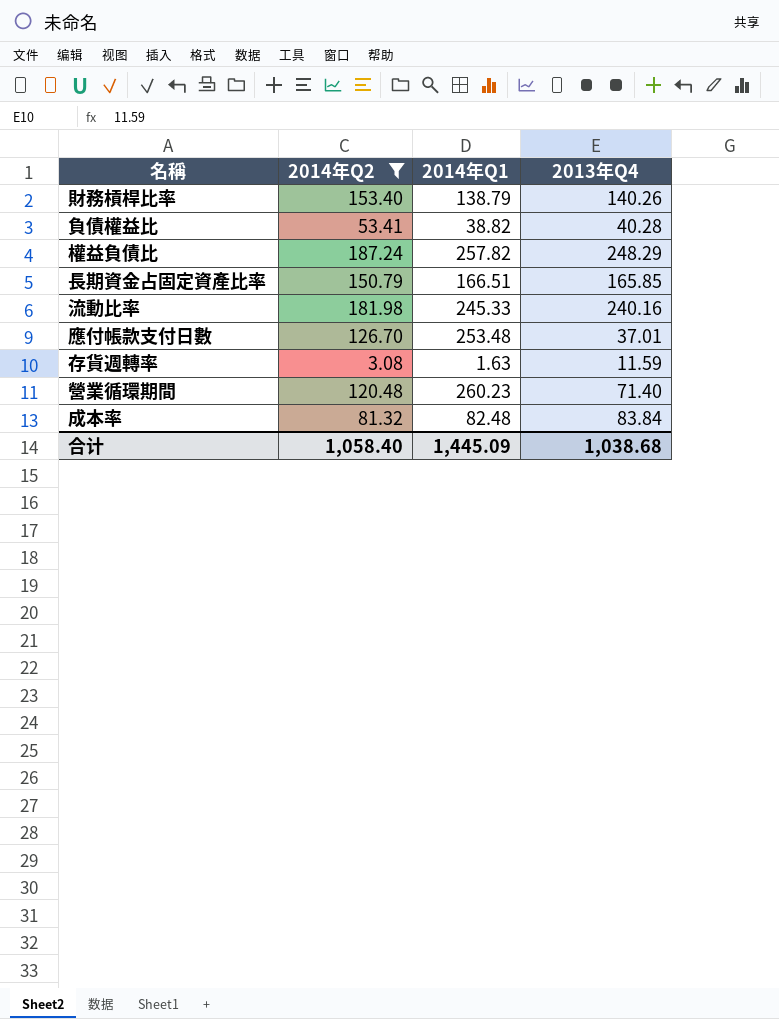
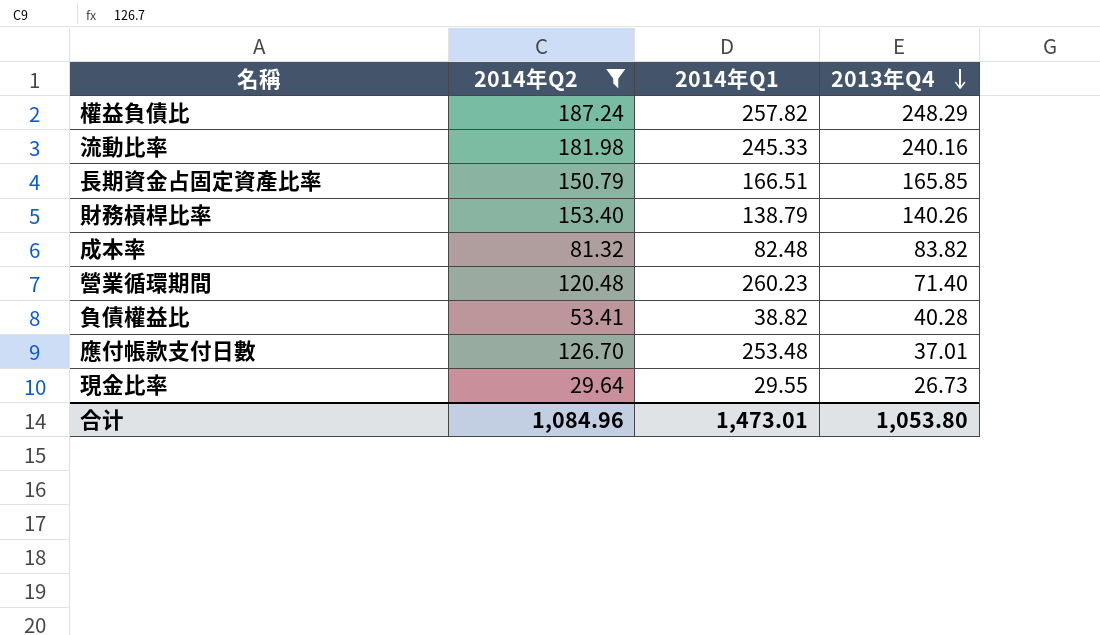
row order: none -> 2013年Q4 descending
row 存貨週轉率: 3.08 | 1.63 | 11.59 -> none
成本率 | 2013年Q4: 83.84 -> 83.82
row 現金比率: none -> 29.64 | 29.55 | 26.73
合计 | 2014年Q2: 1,058.40 -> 1,084.96
合计 | 2014年Q1: 1,445.09 -> 1,473.01
合计 | 2013年Q4: 1,038.68 -> 1,053.80

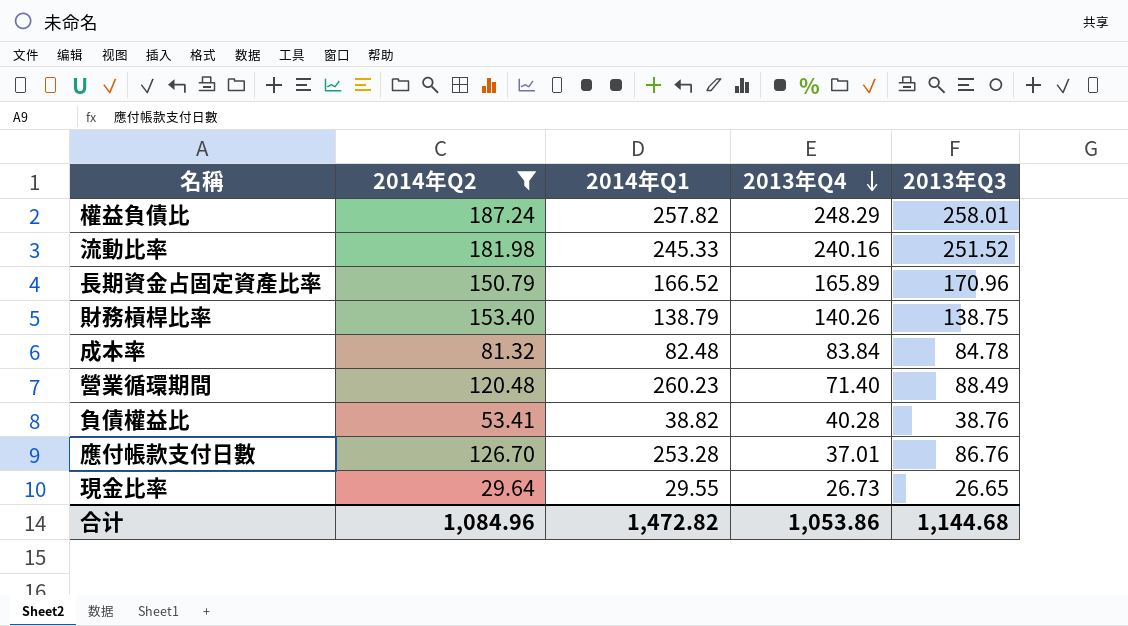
column 2013年Q3 | position: none -> 5
長期資金占固定資產比率 | 2014年Q1: 166.51 -> 166.52
長期資金占固定資產比率 | 2013年Q4: 165.85 -> 165.89
成本率 | 2013年Q4: 83.82 -> 83.84
應付帳款支付日數 | 2014年Q1: 253.48 -> 253.28
合计 | 2014年Q1: 1,473.01 -> 1,472.82
合计 | 2013年Q4: 1,053.80 -> 1,053.86

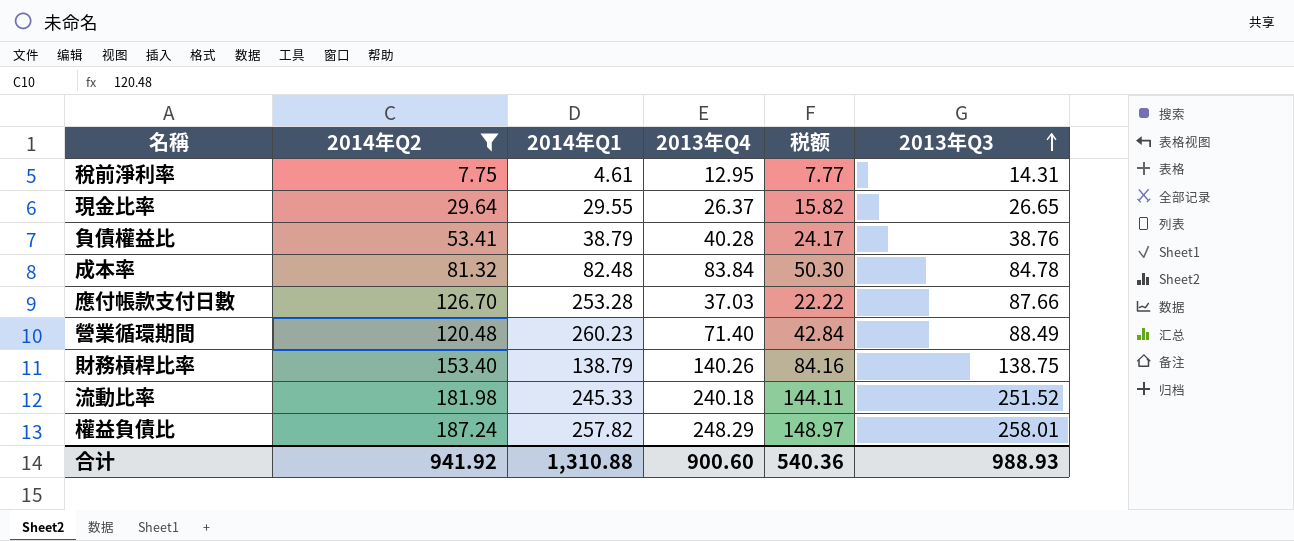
row order: 2013年Q4 descending -> 2013年Q3 ascending
column 税额 | formula: none -> [2013年Q4] * 0.6
row 長期資金占固定資產比率: 150.79 | 166.52 | 165.89 | 170.96 -> none
row 稅前淨利率: none -> 7.75 | 4.61 | 12.95 | 7.77 | 14.31
現金比率 | 2013年Q4: 26.73 -> 26.37
負債權益比 | 2014年Q1: 38.82 -> 38.79
應付帳款支付日數 | 2013年Q4: 37.01 -> 37.03
應付帳款支付日數 | 2013年Q3: 86.76 -> 87.66
流動比率 | 2013年Q4: 240.16 -> 240.18
合计 | 2014年Q2: 1,084.96 -> 941.92
合计 | 2014年Q1: 1,472.82 -> 1,310.88
合计 | 2013年Q4: 1,053.86 -> 900.60
合计 | 2013年Q3: 1,144.68 -> 988.93

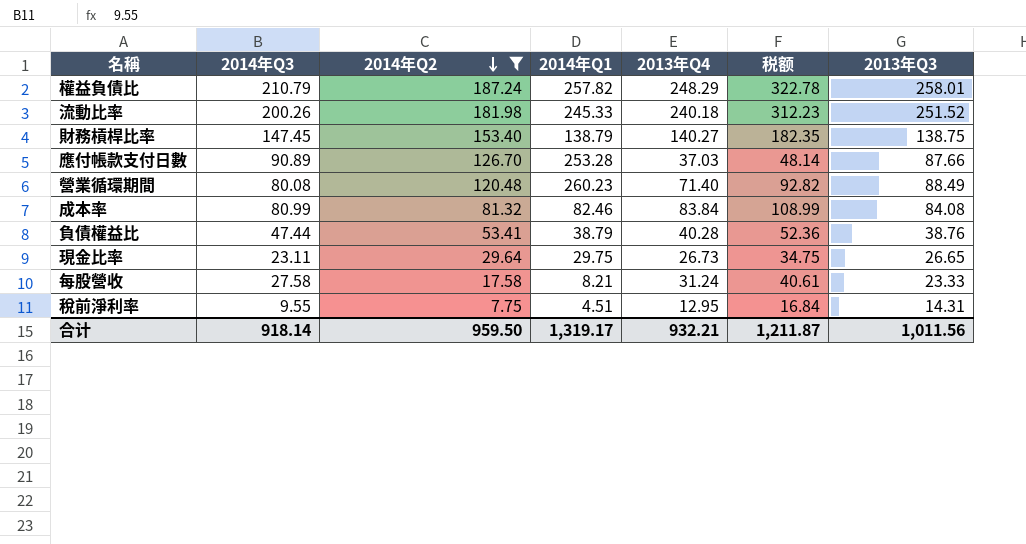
row order: 2013年Q3 ascending -> 2014年Q2 descending
column 2014年Q3 | position: none -> 2
column 税额 | formula: [2013年Q4] * 0.6 -> [2013年Q4] * 1.3
財務槓桿比率 | 2013年Q4: 140.26 -> 140.27
成本率 | 2014年Q1: 82.48 -> 82.46
成本率 | 2013年Q3: 84.78 -> 84.08
現金比率 | 2014年Q1: 29.55 -> 29.75
現金比率 | 2013年Q4: 26.37 -> 26.73
row 每股營收: none -> 27.58 | 17.58 | 8.21 | 31.24 | 40.61 | 23.33
稅前淨利率 | 2014年Q1: 4.61 -> 4.51
合计 | 2014年Q2: 941.92 -> 959.50
合计 | 2014年Q1: 1,310.88 -> 1,319.17
合计 | 2013年Q4: 900.60 -> 932.21
合计 | 税额: 540.36 -> 1,211.87
合计 | 2013年Q3: 988.93 -> 1,011.56

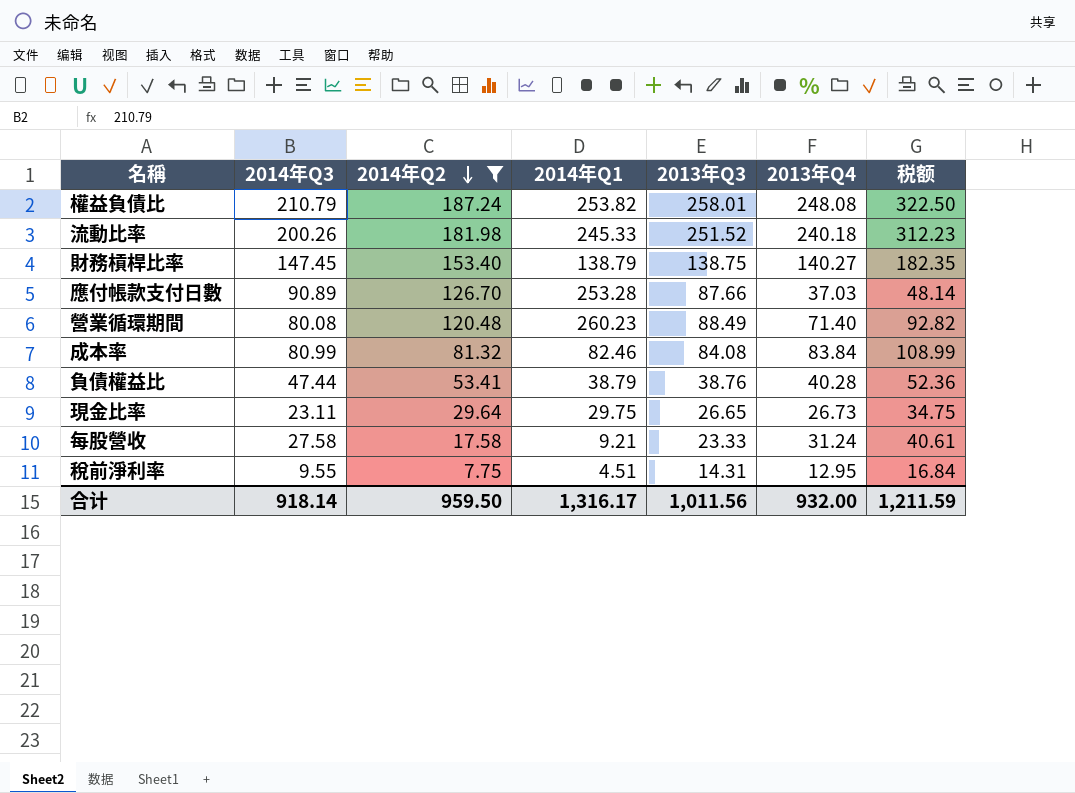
column 2013年Q3 | position: 7 -> 5
權益負債比 | 2014年Q1: 257.82 -> 253.82
權益負債比 | 2013年Q4: 248.29 -> 248.08
權益負債比 | 税额: 322.78 -> 322.50
每股營收 | 2014年Q1: 8.21 -> 9.21
合计 | 2014年Q1: 1,319.17 -> 1,316.17
合计 | 2013年Q4: 932.21 -> 932.00
合计 | 税额: 1,211.87 -> 1,211.59

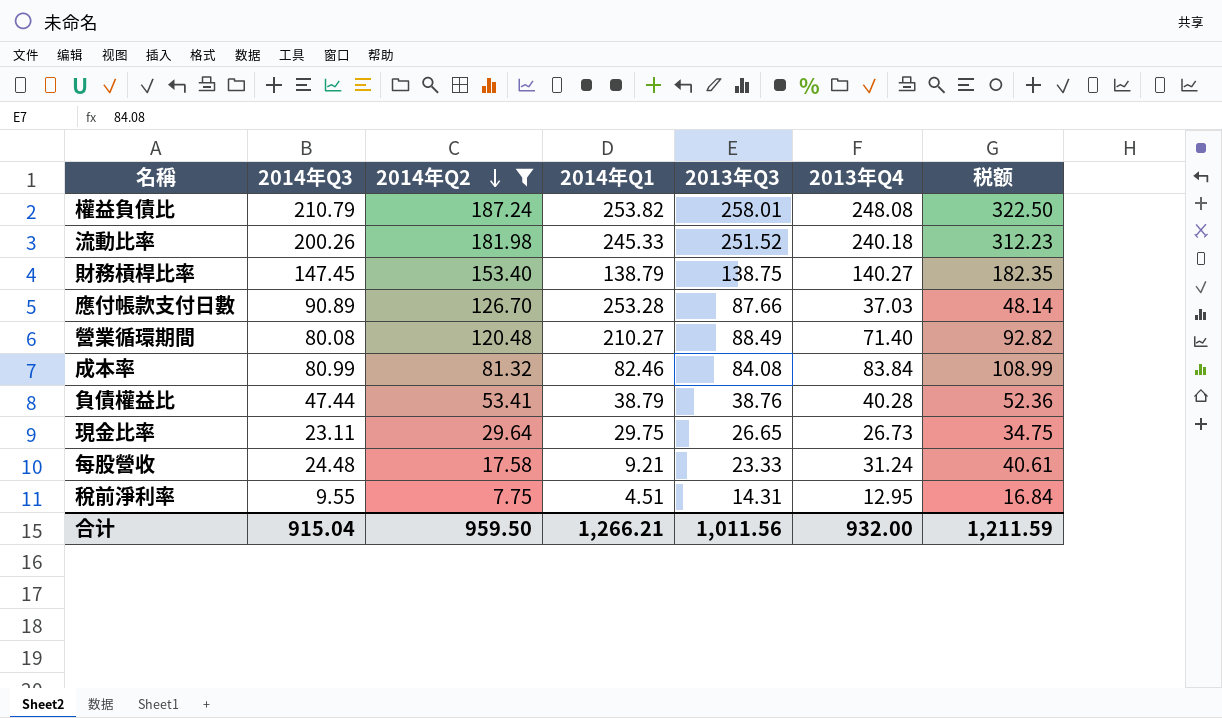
營業循環期間 | 2014年Q1: 260.23 -> 210.27
每股營收 | 2014年Q3: 27.58 -> 24.48
合计 | 2014年Q3: 918.14 -> 915.04
合计 | 2014年Q1: 1,316.17 -> 1,266.21

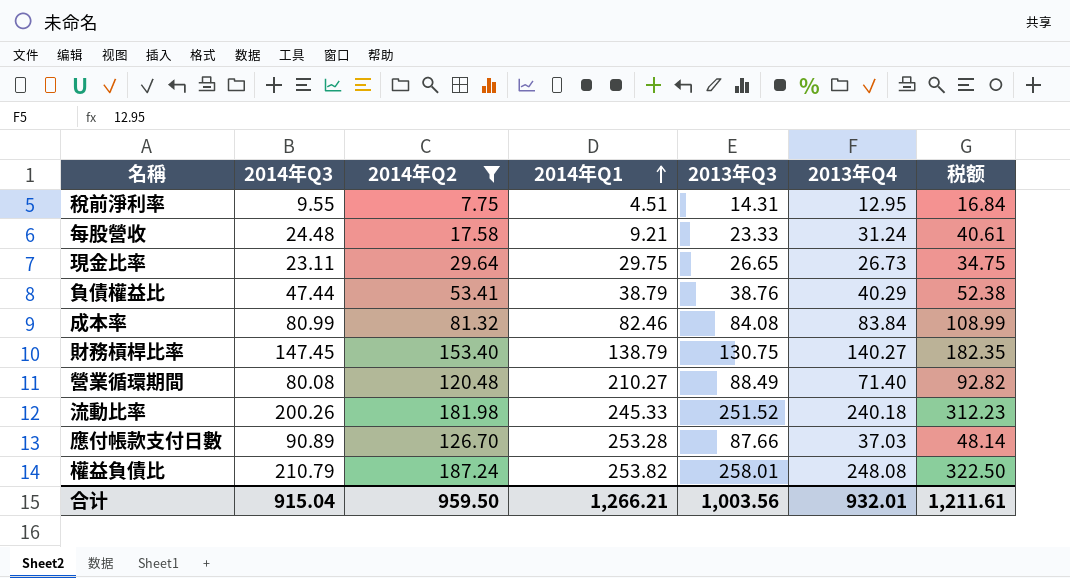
row order: 2014年Q2 descending -> 2014年Q1 ascending
負債權益比 | 2013年Q4: 40.28 -> 40.29
負債權益比 | 税额: 52.36 -> 52.38
財務槓桿比率 | 2013年Q3: 138.75 -> 130.75
合计 | 2013年Q3: 1,011.56 -> 1,003.56
合计 | 2013年Q4: 932.00 -> 932.01
合计 | 税额: 1,211.59 -> 1,211.61

